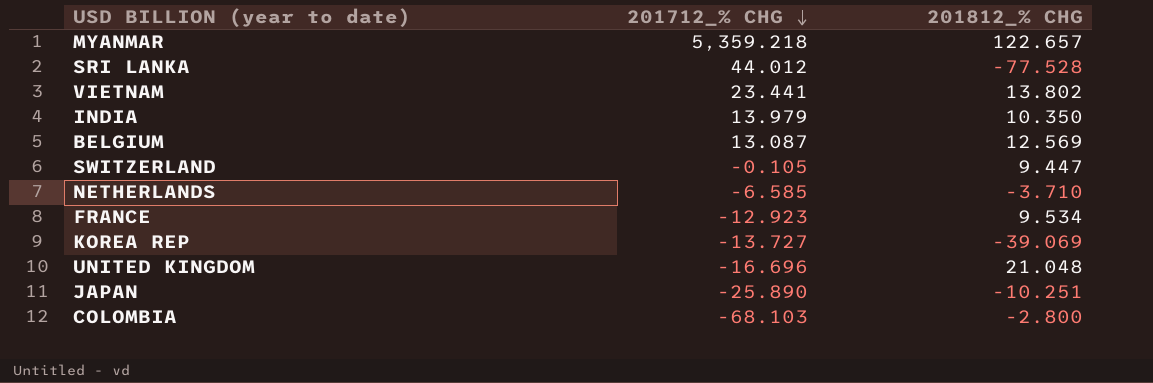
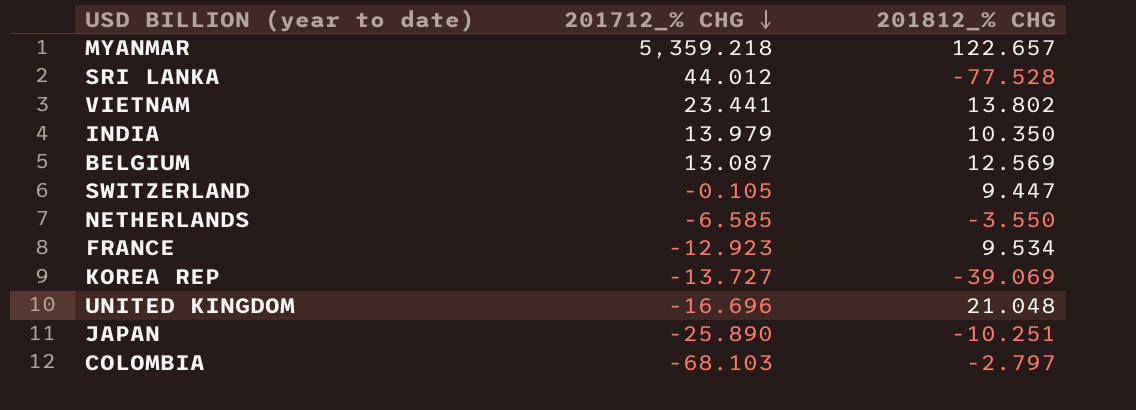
NETHERLANDS | 201812_% CHG: -3.710 -> -3.550
COLOMBIA | 201812_% CHG: -2.800 -> -2.797

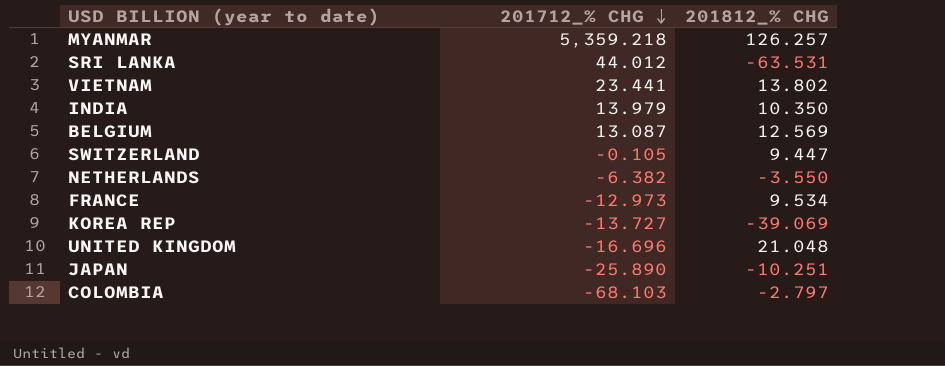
MYANMAR | 201812_% CHG: 122.657 -> 126.257
SRI LANKA | 201812_% CHG: -77.528 -> -63.531
NETHERLANDS | 201712_% CHG: -6.585 -> -6.382
FRANCE | 201712_% CHG: -12.923 -> -12.973

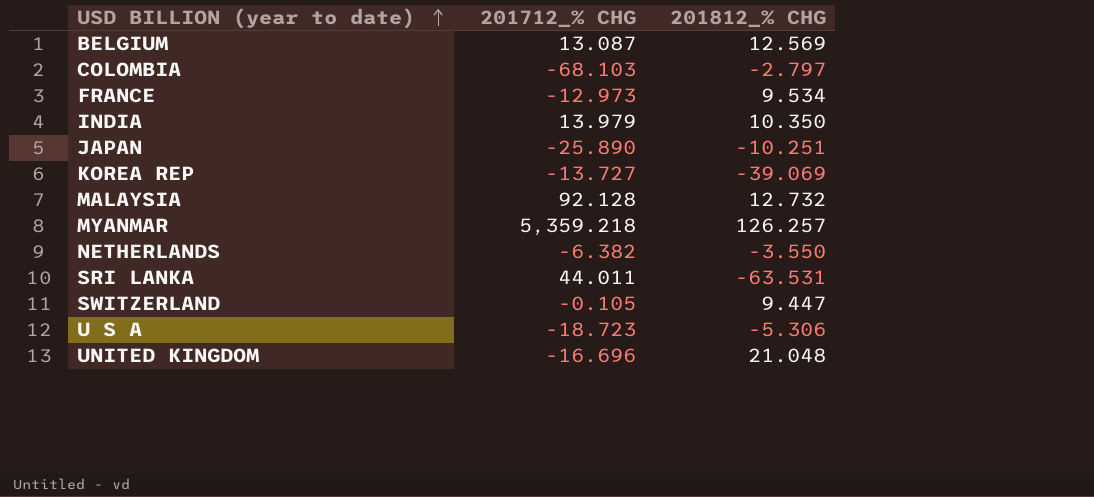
row order: 201712_% CHG descending -> USD BILLION (year to date) ascending
row VIETNAM: 23.441 | 13.802 -> none
row MALAYSIA: none -> 92.128 | 12.732
SRI LANKA | 201712_% CHG: 44.012 -> 44.011
row U S A: none -> -18.723 | -5.306

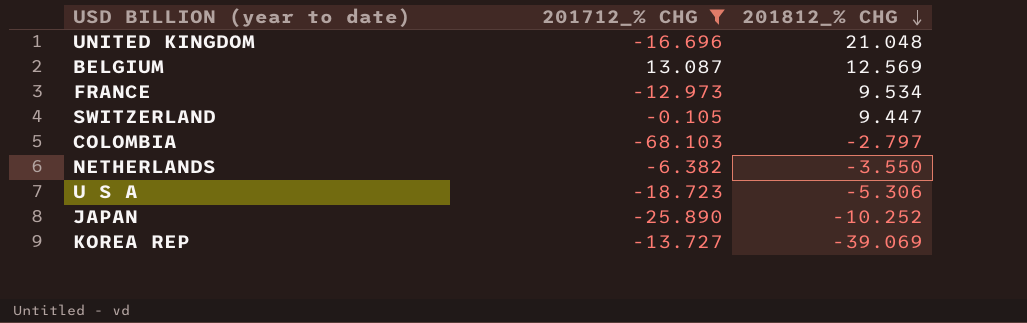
filter: none -> 201712_% CHG <= 13.087
row order: USD BILLION (year to date) ascending -> 201812_% CHG descending
JAPAN | 201812_% CHG: -10.251 -> -10.252

